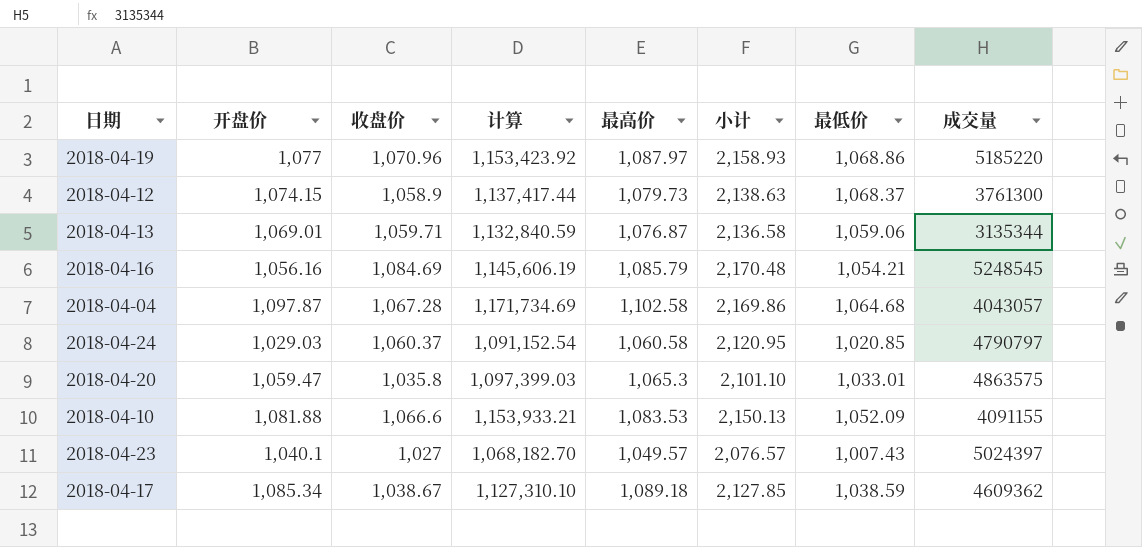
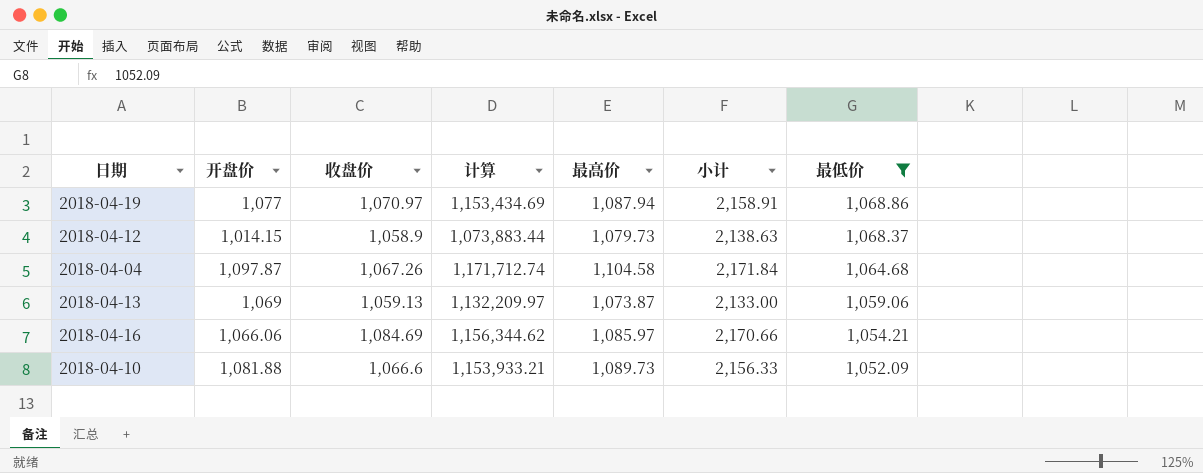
filter: none -> 最低价 >= 1,052.09
row order: none -> 最低价 descending
column 成交量 | position: 8 -> none
2018-04-19 | 收盘价: 1,070.96 -> 1,070.97
2018-04-19 | 计算: 1,153,423.92 -> 1,153,434.69
2018-04-19 | 最高价: 1,087.97 -> 1,087.94
2018-04-19 | 小计: 2,158.93 -> 2,158.91
2018-04-12 | 开盘价: 1,074.15 -> 1,014.15
2018-04-12 | 计算: 1,137,417.44 -> 1,073,883.44
2018-04-04 | 收盘价: 1,067.28 -> 1,067.26
2018-04-04 | 计算: 1,171,734.69 -> 1,171,712.74
2018-04-04 | 最高价: 1,102.58 -> 1,104.58
2018-04-04 | 小计: 2,169.86 -> 2,171.84
2018-04-13 | 开盘价: 1,069.01 -> 1,069
2018-04-13 | 收盘价: 1,059.71 -> 1,059.13
2018-04-13 | 计算: 1,132,840.59 -> 1,132,209.97
2018-04-13 | 最高价: 1,076.87 -> 1,073.87
2018-04-13 | 小计: 2,136.58 -> 2,133.00
2018-04-16 | 开盘价: 1,056.16 -> 1,066.06
2018-04-16 | 计算: 1,145,606.19 -> 1,156,344.62
2018-04-16 | 最高价: 1,085.79 -> 1,085.97
2018-04-16 | 小计: 2,170.48 -> 2,170.66
2018-04-10 | 最高价: 1,083.53 -> 1,089.73
2018-04-10 | 小计: 2,150.13 -> 2,156.33

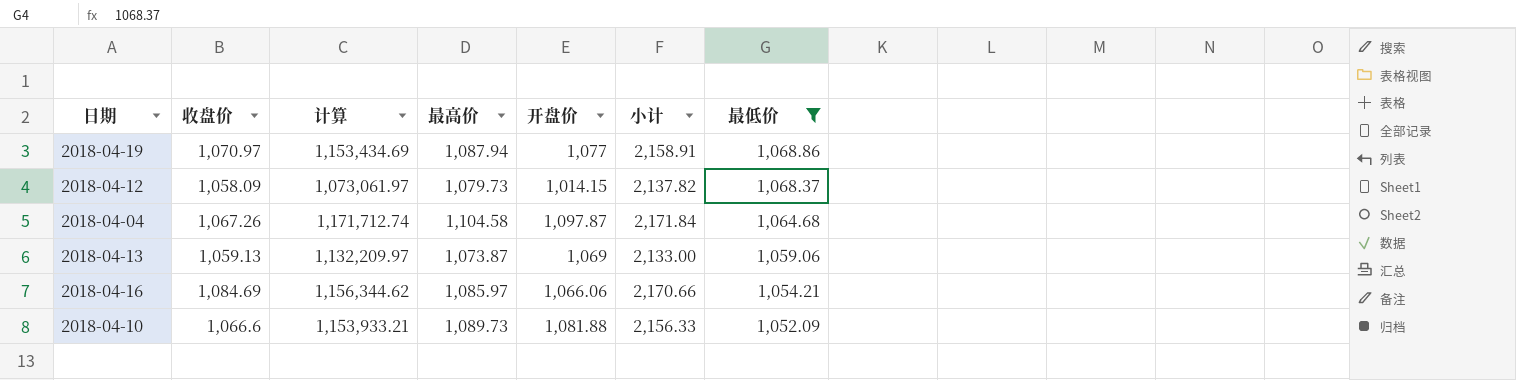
column 开盘价 | position: 2 -> 5
2018-04-12 | 收盘价: 1,058.9 -> 1,058.09
2018-04-12 | 计算: 1,073,883.44 -> 1,073,061.97
2018-04-12 | 小计: 2,138.63 -> 2,137.82

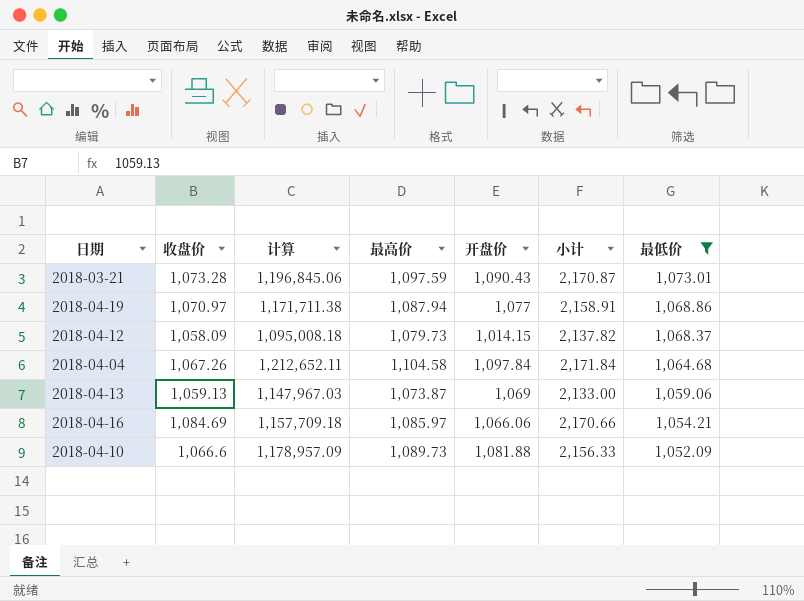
column 计算 | formula: [收盘价] * [开盘价] -> [最高价] * [开盘价]
row 2018-03-21: none -> 1,073.28 | 1,196,845.06 | 1,097.59 | 1,090.43 | 2,170.87 | 1,073.01
2018-04-04 | 开盘价: 1,097.87 -> 1,097.84

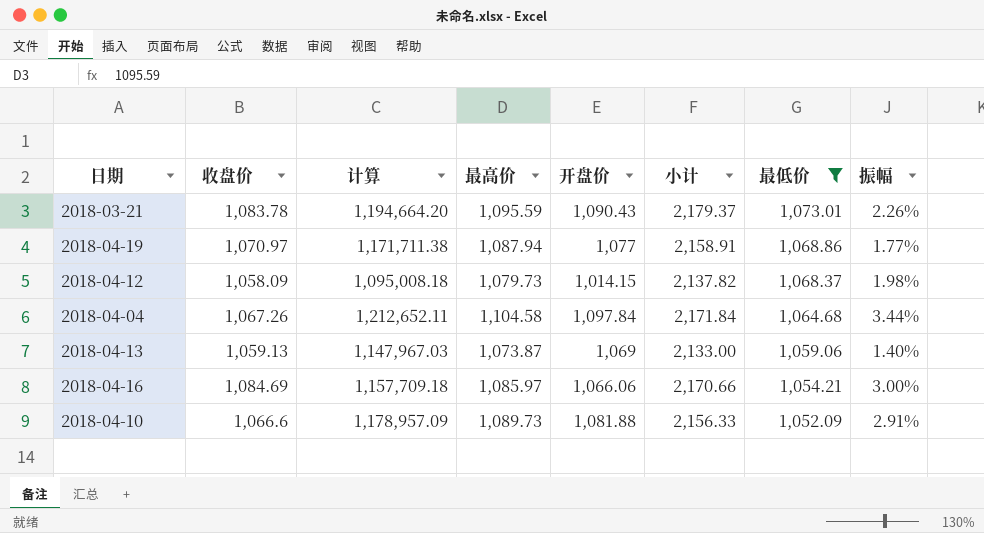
column 振幅 | position: none -> 8
2018-03-21 | 收盘价: 1,073.28 -> 1,083.78
2018-03-21 | 计算: 1,196,845.06 -> 1,194,664.20
2018-03-21 | 最高价: 1,097.59 -> 1,095.59
2018-03-21 | 小计: 2,170.87 -> 2,179.37

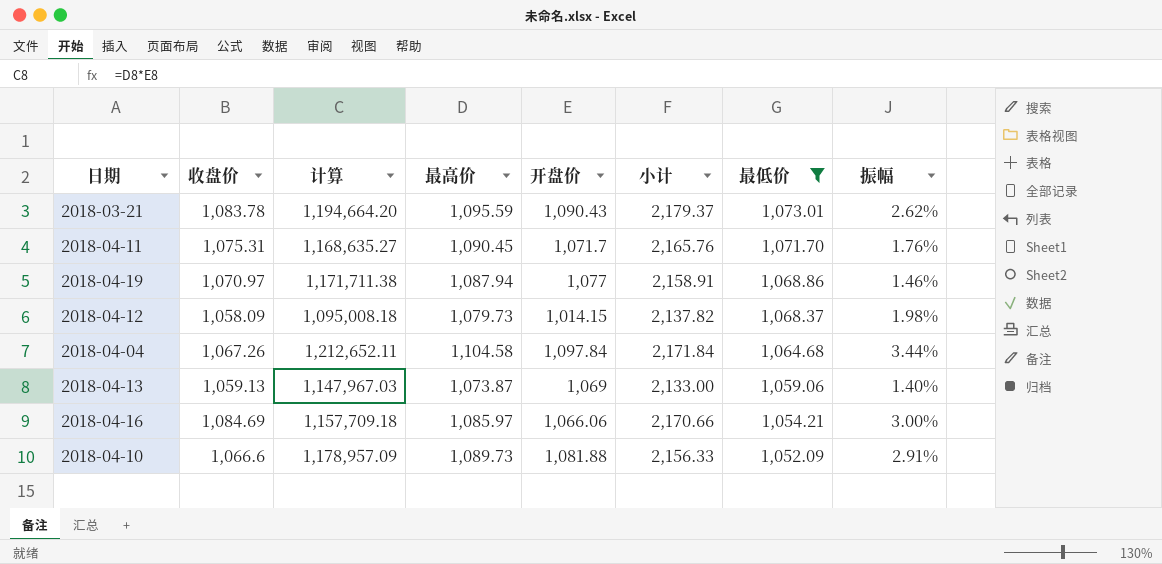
2018-03-21 | 振幅: 2.26% -> 2.62%
row 2018-04-11: none -> 1,075.31 | 1,168,635.27 | 1,090.45 | 1,071.7 | 2,165.76 | 1,071.70 | 1.76%
2018-04-19 | 振幅: 1.77% -> 1.46%

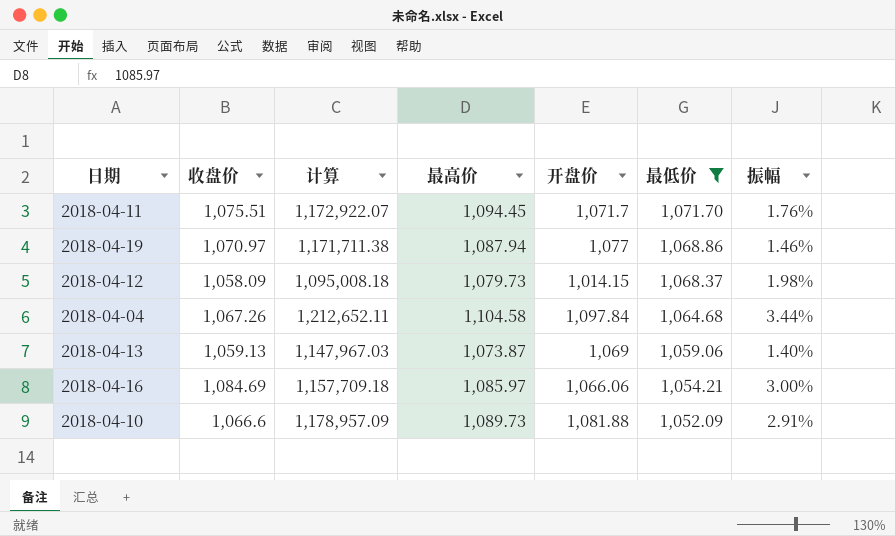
column 小计 | formula: [收盘价] + [最高价] -> none
row 2018-03-21: 1,083.78 | 1,194,664.20 | 1,095.59 | 1,090.43 | 2,179.37 | 1,073.01 | 2.62% -> none
2018-04-11 | 收盘价: 1,075.31 -> 1,075.51
2018-04-11 | 计算: 1,168,635.27 -> 1,172,922.07
2018-04-11 | 最高价: 1,090.45 -> 1,094.45

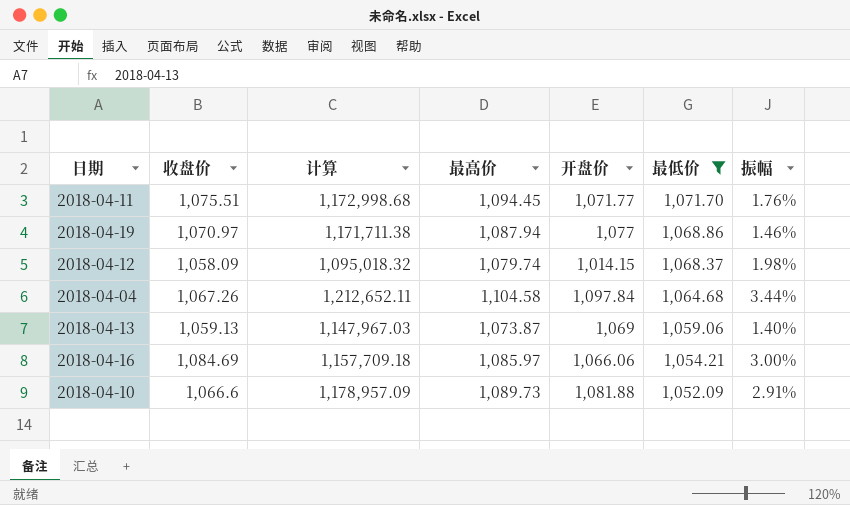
2018-04-11 | 计算: 1,172,922.07 -> 1,172,998.68
2018-04-11 | 开盘价: 1,071.7 -> 1,071.77
2018-04-12 | 计算: 1,095,008.18 -> 1,095,018.32
2018-04-12 | 最高价: 1,079.73 -> 1,079.74

